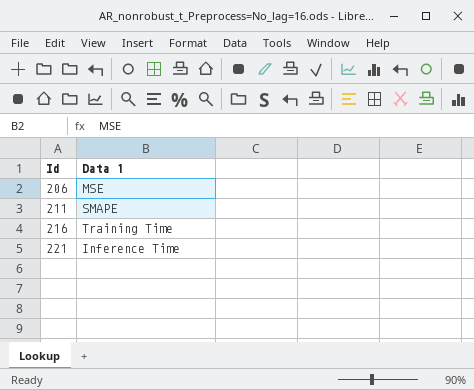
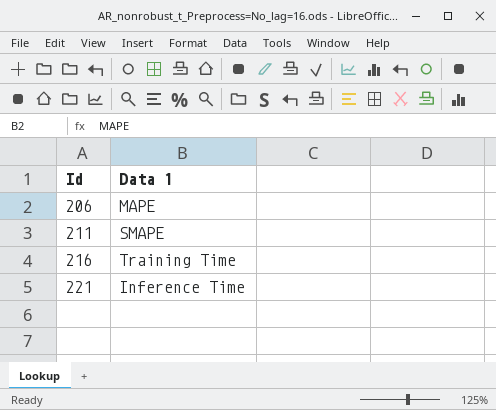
206 | Data 1: MSE -> MAPE

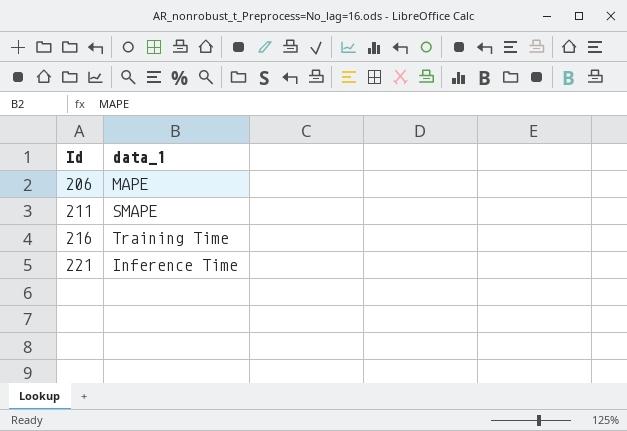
column name: Data 1 -> data_1

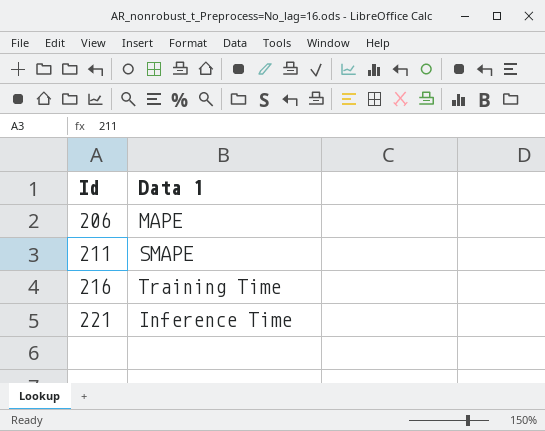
column name: data_1 -> Data 1

